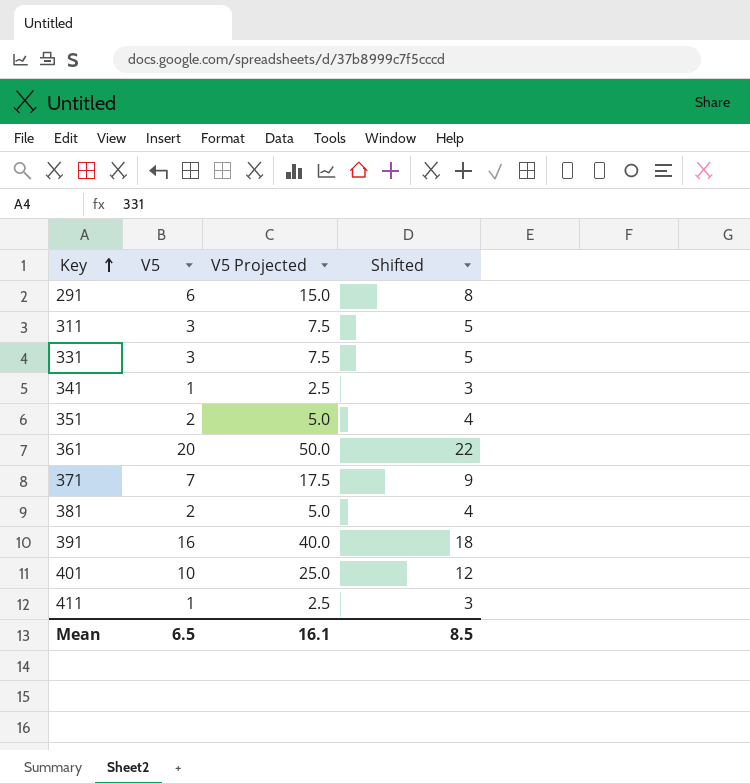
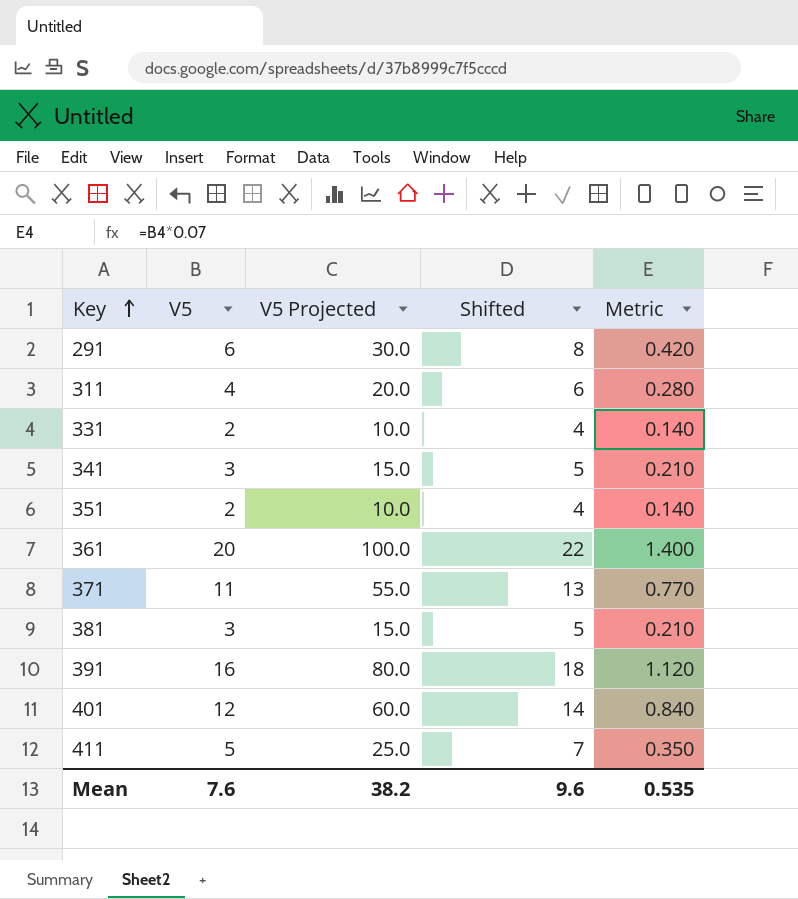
column V5 Projected | formula: [V5] * 2.5 -> [V5] * 5
column Metric | formula: none -> [V5] * 0.07
311 | V5: 3 -> 4
311 | Shifted: 5 -> 6
331 | V5: 3 -> 2
331 | Shifted: 5 -> 4
341 | V5: 1 -> 3
341 | Shifted: 3 -> 5
371 | V5: 7 -> 11
371 | Shifted: 9 -> 13
381 | V5: 2 -> 3
381 | Shifted: 4 -> 5
401 | V5: 10 -> 12
401 | Shifted: 12 -> 14
411 | V5: 1 -> 5
411 | Shifted: 3 -> 7
Mean | V5: 6.5 -> 7.6
Mean | V5 Projected: 16.1 -> 38.2
Mean | Shifted: 8.5 -> 9.6

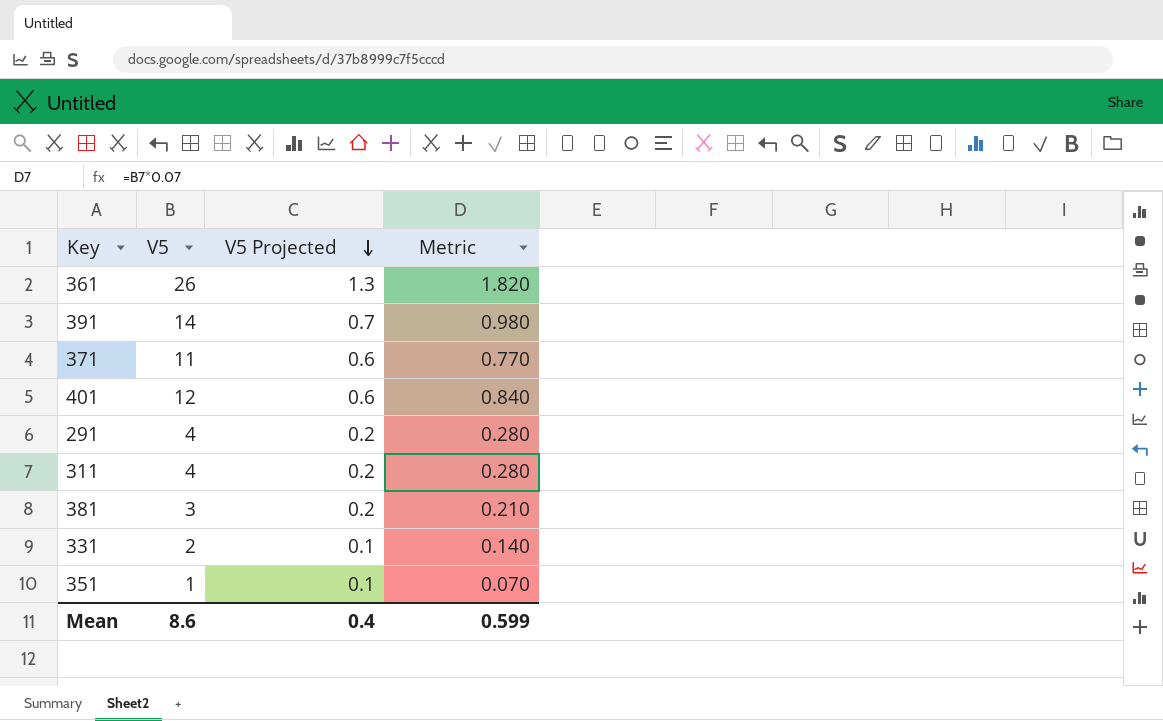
row order: Key ascending -> V5 Projected descending
column Shifted | formula: [V5] + 2 -> none
column V5 Projected | formula: [V5] * 5 -> [V5] * 0.05
row 341: 3 | 15.0 | 5 | 0.210 -> none
row 411: 5 | 25.0 | 7 | 0.350 -> none
361 | V5: 20 -> 26
361 | Metric: 1.400 -> 1.820
391 | V5: 16 -> 14
391 | Metric: 1.120 -> 0.980
291 | V5: 6 -> 4
291 | Metric: 0.420 -> 0.280
351 | V5: 2 -> 1
351 | Metric: 0.140 -> 0.070
Mean | V5: 7.6 -> 8.6
Mean | V5 Projected: 38.2 -> 0.4
Mean | Metric: 0.535 -> 0.599

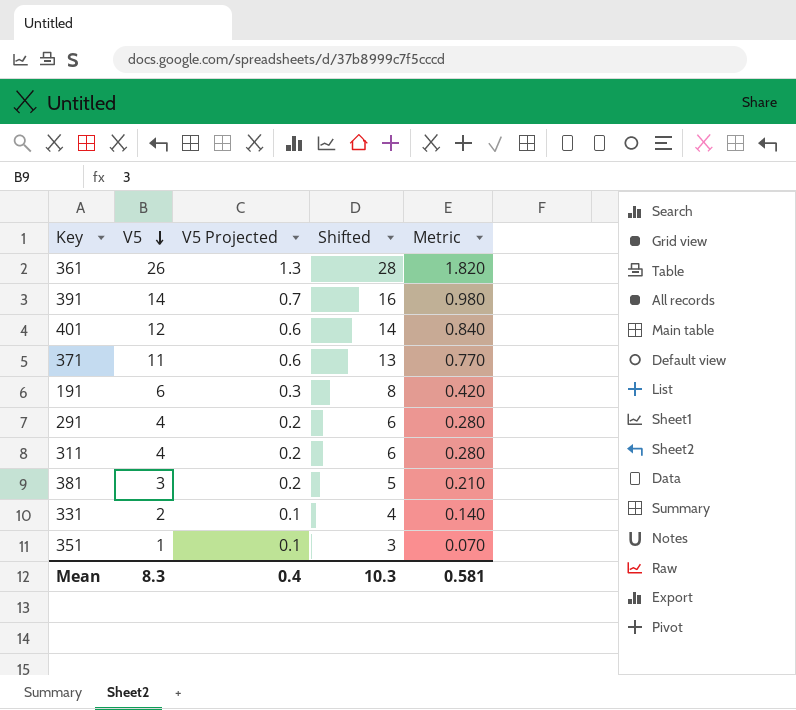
row order: V5 Projected descending -> V5 descending
column Shifted | formula: none -> [V5] + 2
row 191: none -> 6 | 0.3 | 8 | 0.420
Mean | V5: 8.6 -> 8.3
Mean | Metric: 0.599 -> 0.581

